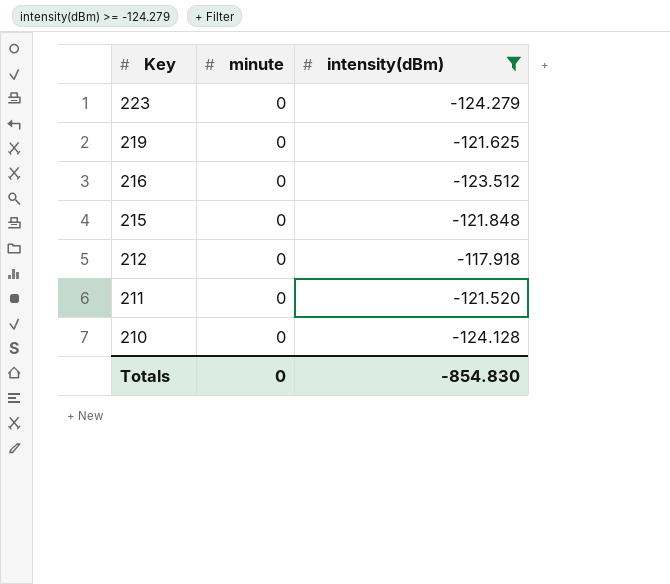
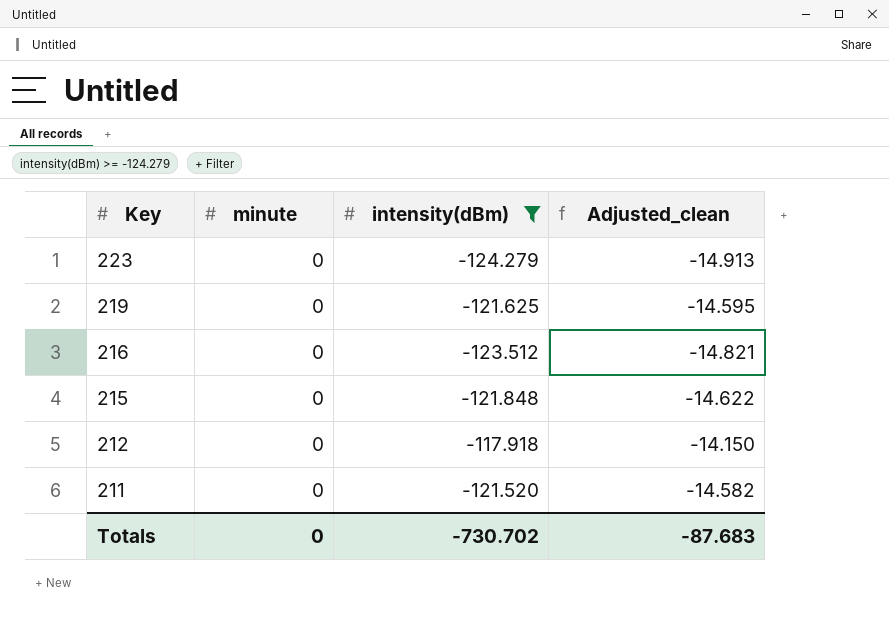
column Adjusted_clean | formula: none -> [intensity(dBm)] * 0.12
row 210: 0 | -124.128 -> none
Totals | intensity(dBm): -854.830 -> -730.702

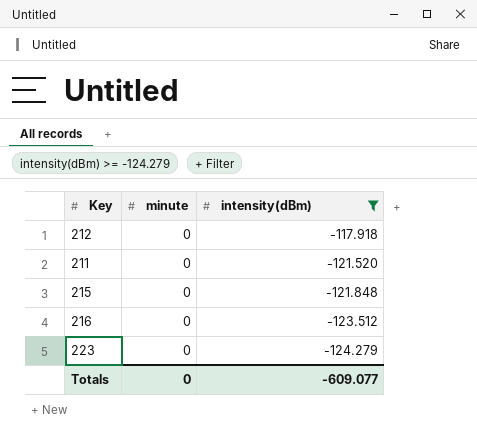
row order: Key descending -> intensity(dBm) descending
column Adjusted_clean | formula: [intensity(dBm)] * 0.12 -> none
row 219: 0 | -121.625 | -14.595 -> none
Totals | intensity(dBm): -730.702 -> -609.077

